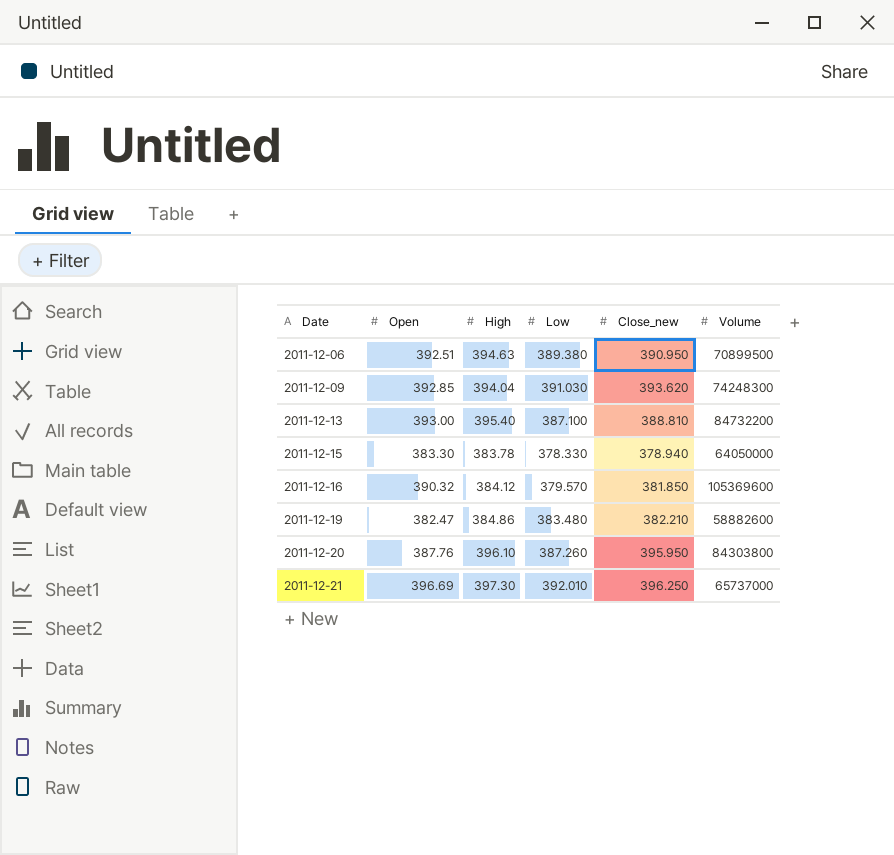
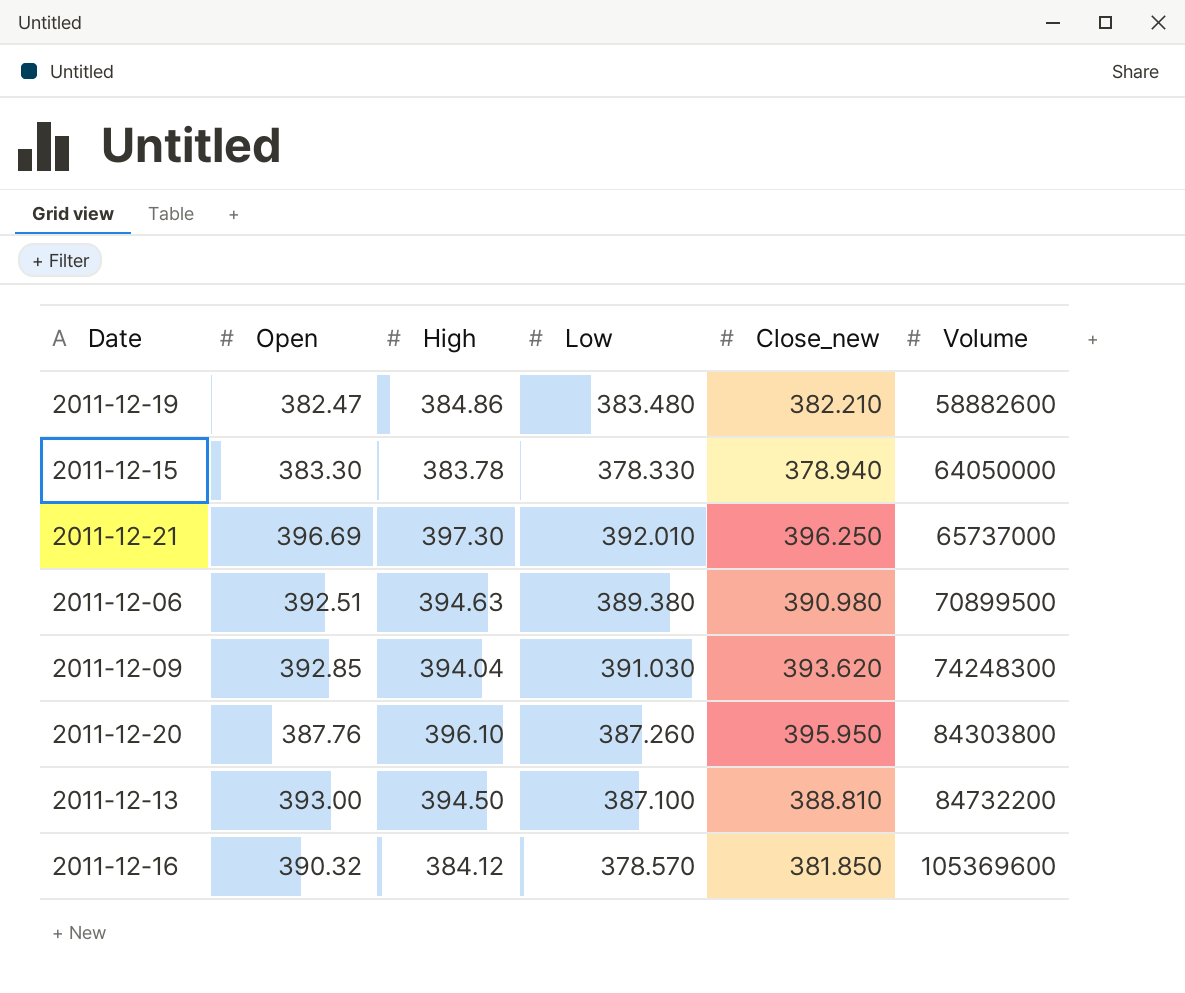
row order: Date ascending -> Volume ascending
2011-12-06 | Close_new: 390.950 -> 390.980
2011-12-13 | High: 395.40 -> 394.50
2011-12-16 | Low: 379.570 -> 378.570

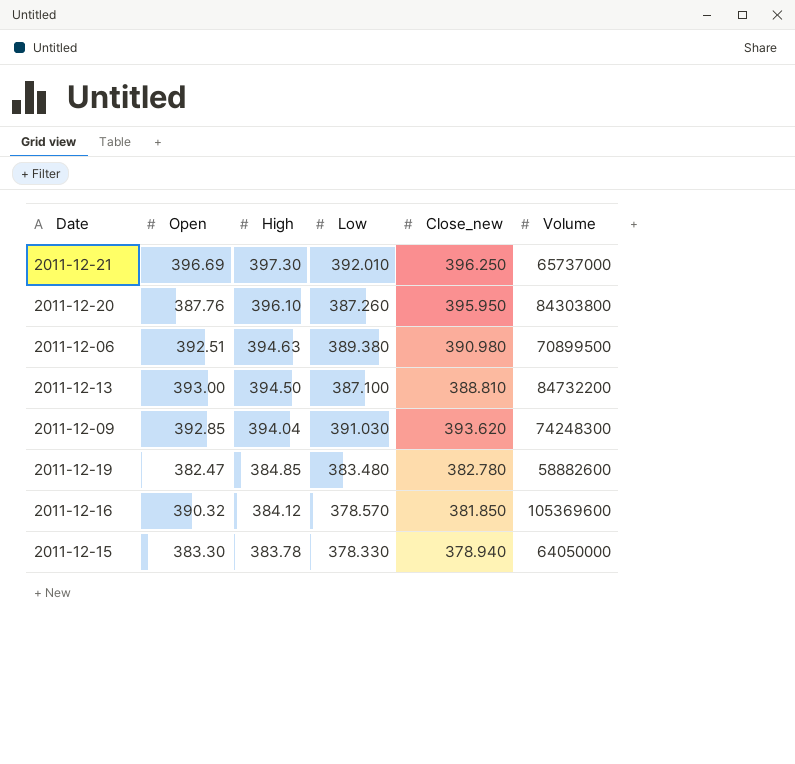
row order: Volume ascending -> High descending
2011-12-19 | High: 384.86 -> 384.85
2011-12-19 | Close_new: 382.210 -> 382.780

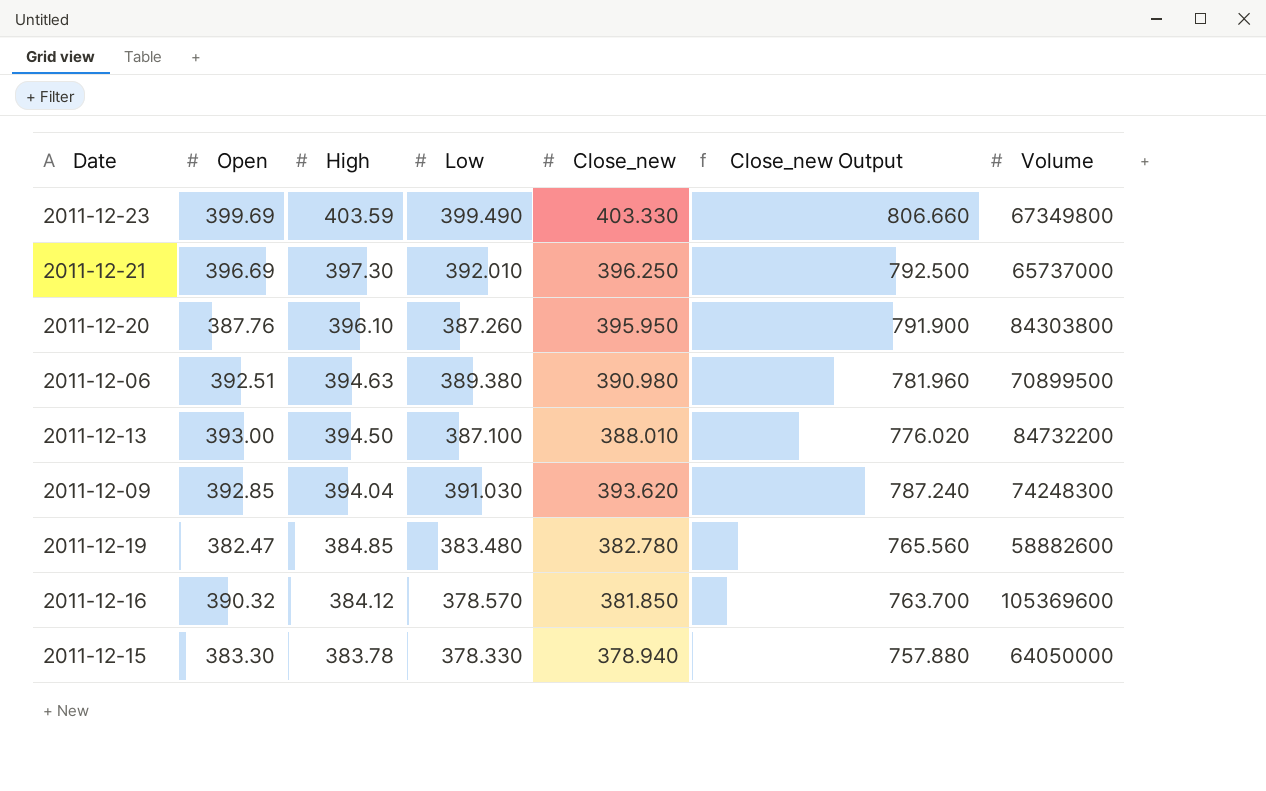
column Close_new Output | formula: none -> [Close_new] * 2
row 2011-12-23: none -> 399.69 | 403.59 | 399.490 | 403.330 | 806.660 | 67349800
2011-12-13 | Close_new: 388.810 -> 388.010

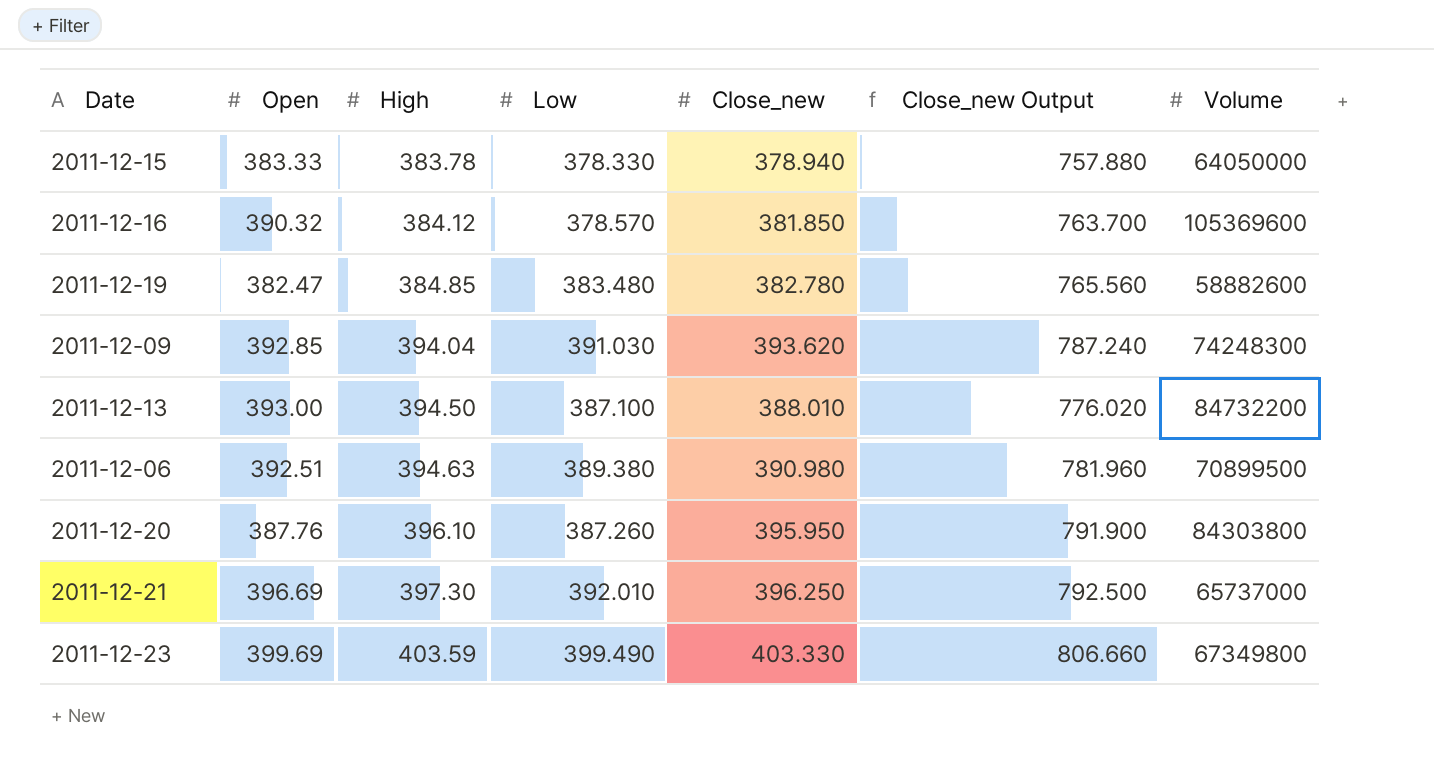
row order: High descending -> High ascending
2011-12-15 | Open: 383.30 -> 383.33

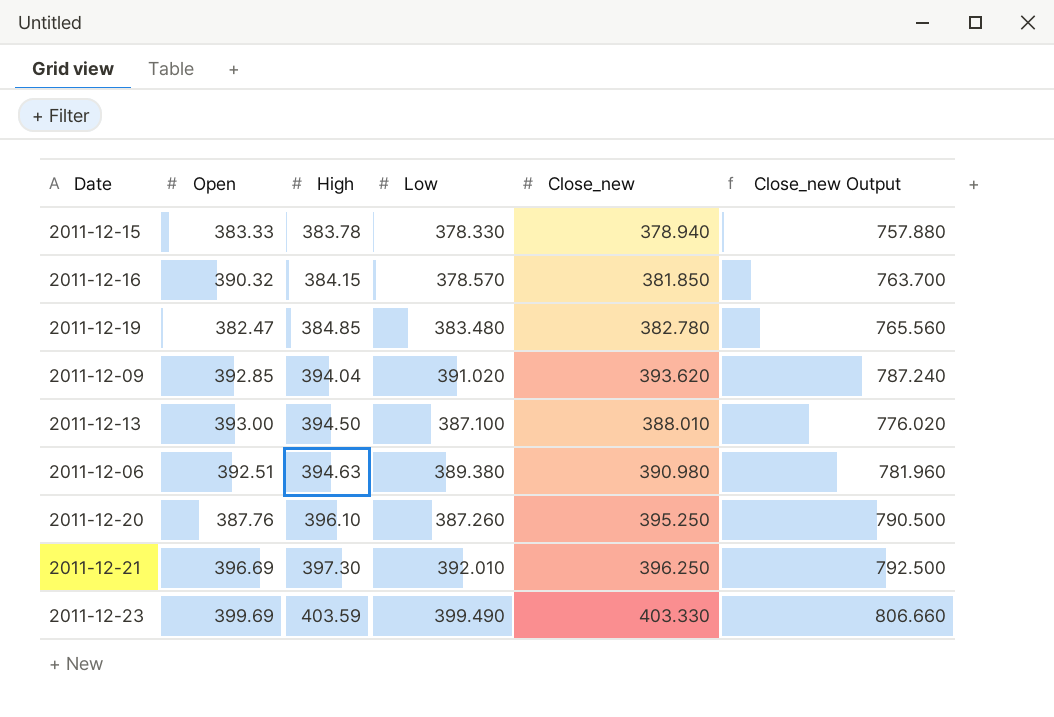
column Volume | position: 7 -> none
2011-12-16 | High: 384.12 -> 384.15
2011-12-09 | Low: 391.030 -> 391.020
2011-12-20 | Close_new: 395.950 -> 395.250
2011-12-20 | Close_new Output: 791.900 -> 790.500

